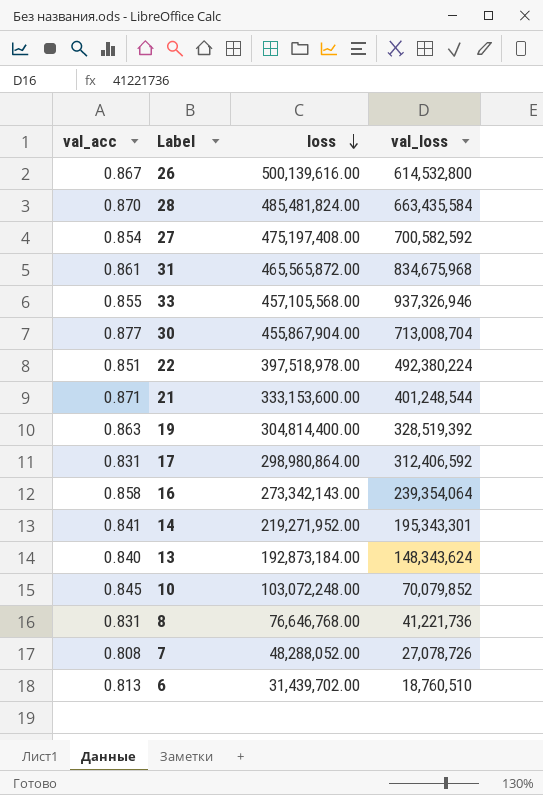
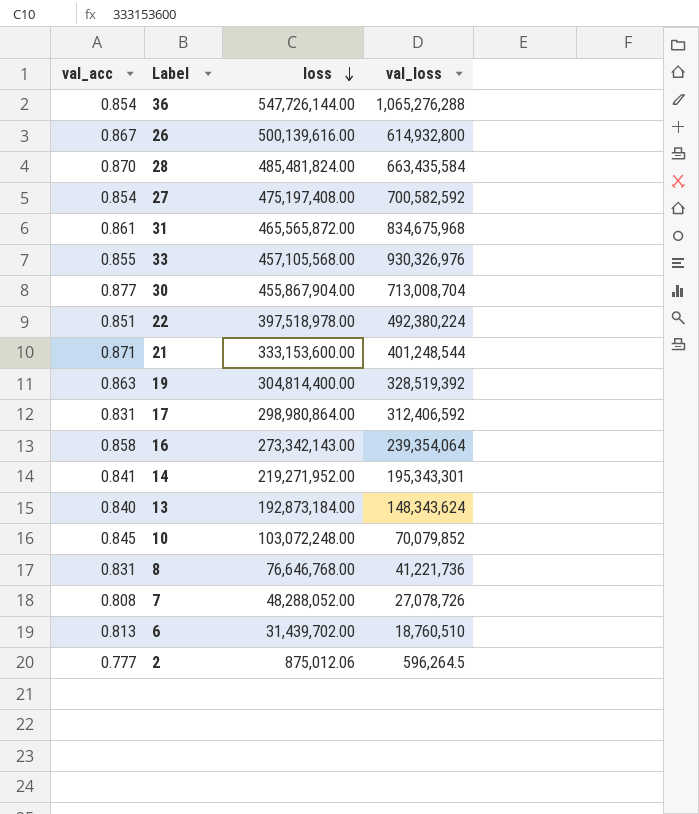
row 36: none -> 0.854 | 547,726,144.00 | 1,065,276,288
26 | val_loss: 614,532,800 -> 614,932,800
33 | val_loss: 937,326,946 -> 930,326,976
row 2: none -> 0.777 | 875,012.06 | 596,264.5

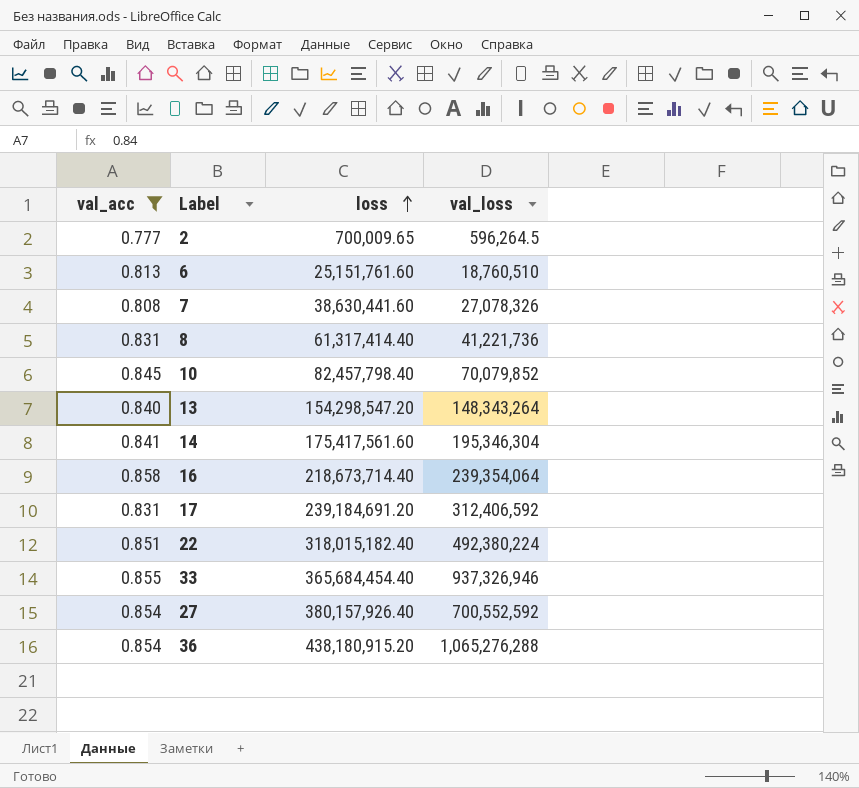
filter: none -> val_acc <= 0.858
row order: loss descending -> loss ascending
2 | loss: 875,012.06 -> 700,009.65
6 | loss: 31,439,702.00 -> 25,151,761.60
7 | loss: 48,288,052.00 -> 38,630,441.60
7 | val_loss: 27,078,726 -> 27,078,326
8 | loss: 76,646,768.00 -> 61,317,414.40
10 | loss: 103,072,248.00 -> 82,457,798.40
13 | loss: 192,873,184.00 -> 154,298,547.20
13 | val_loss: 148,343,624 -> 148,343,264
14 | loss: 219,271,952.00 -> 175,417,561.60
14 | val_loss: 195,343,301 -> 195,346,304
16 | loss: 273,342,143.00 -> 218,673,714.40
17 | loss: 298,980,864.00 -> 239,184,691.20
22 | loss: 397,518,978.00 -> 318,015,182.40
33 | loss: 457,105,568.00 -> 365,684,454.40
33 | val_loss: 930,326,976 -> 937,326,946
27 | loss: 475,197,408.00 -> 380,157,926.40
27 | val_loss: 700,582,592 -> 700,552,592
36 | loss: 547,726,144.00 -> 438,180,915.20

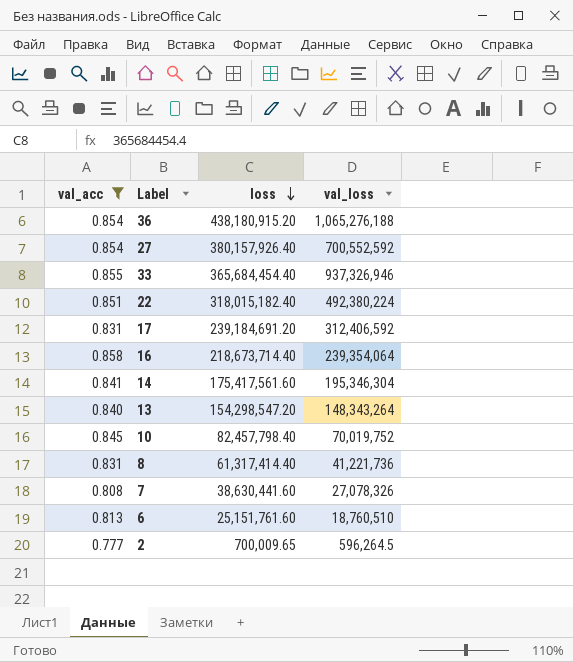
row order: loss ascending -> loss descending
36 | val_loss: 1,065,276,288 -> 1,065,276,188
10 | val_loss: 70,079,852 -> 70,019,752

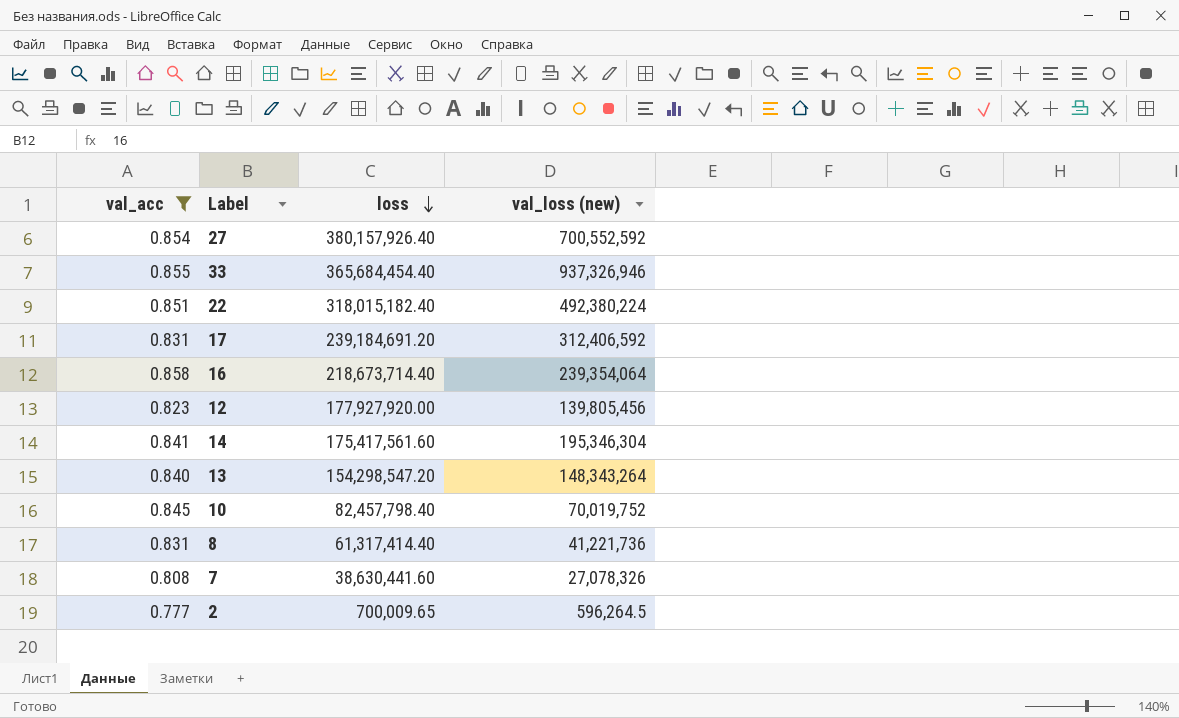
column name: val_loss -> val_loss (new)
row 36: 0.854 | 438,180,915.20 | 1,065,276,188 -> none
row 6: 0.813 | 25,151,761.60 | 18,760,510 -> none
row 12: none -> 0.823 | 177,927,920.00 | 139,805,456

